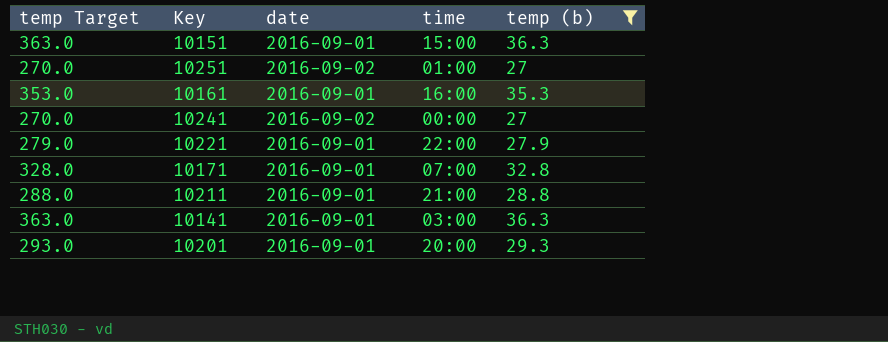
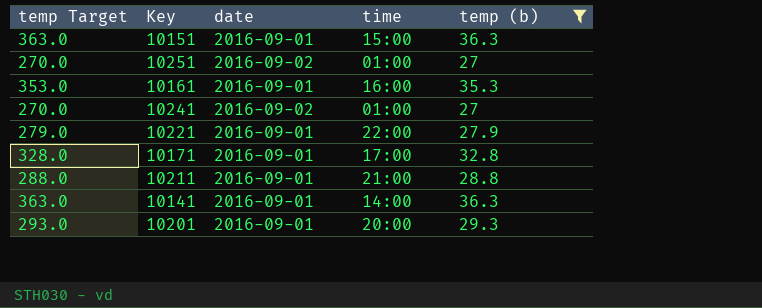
10241 | time: 00:00 -> 01:00
10171 | time: 07:00 -> 17:00
10141 | time: 03:00 -> 14:00

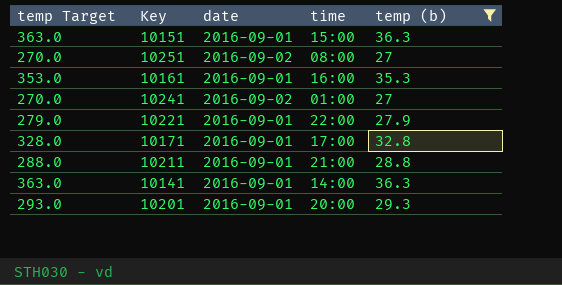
10251 | time: 01:00 -> 08:00

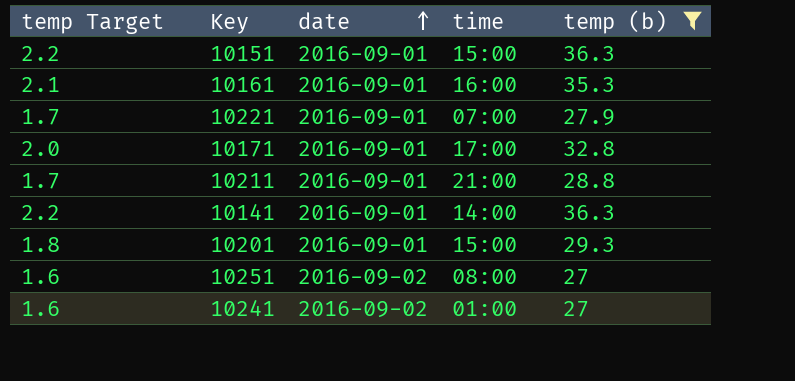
row order: none -> date ascending
column temp Target | formula: [temp (b)] * 10 -> [temp (b)] * 0.06
10221 | time: 22:00 -> 07:00
10201 | time: 20:00 -> 15:00

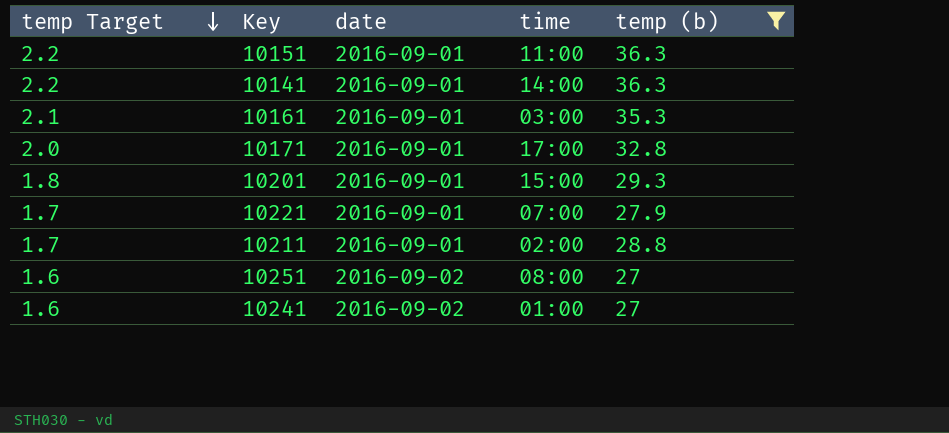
row order: date ascending -> temp Target descending
10151 | time: 15:00 -> 11:00
10161 | time: 16:00 -> 03:00
10211 | time: 21:00 -> 02:00

